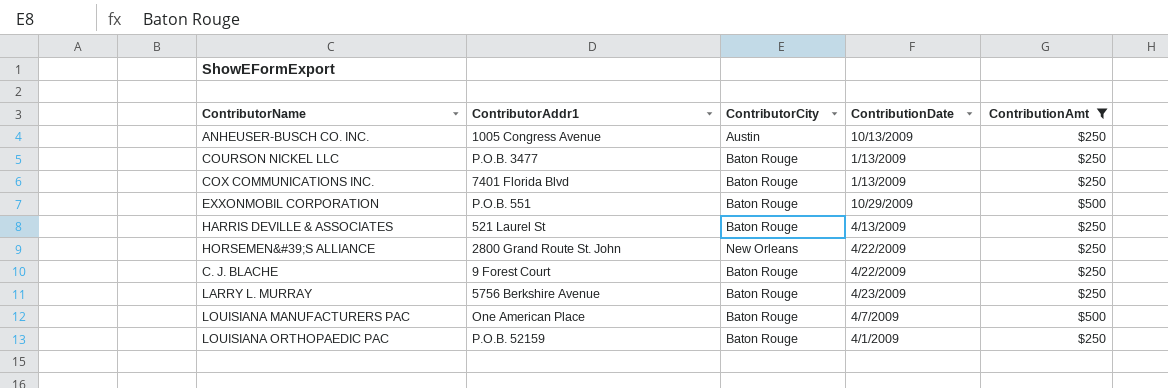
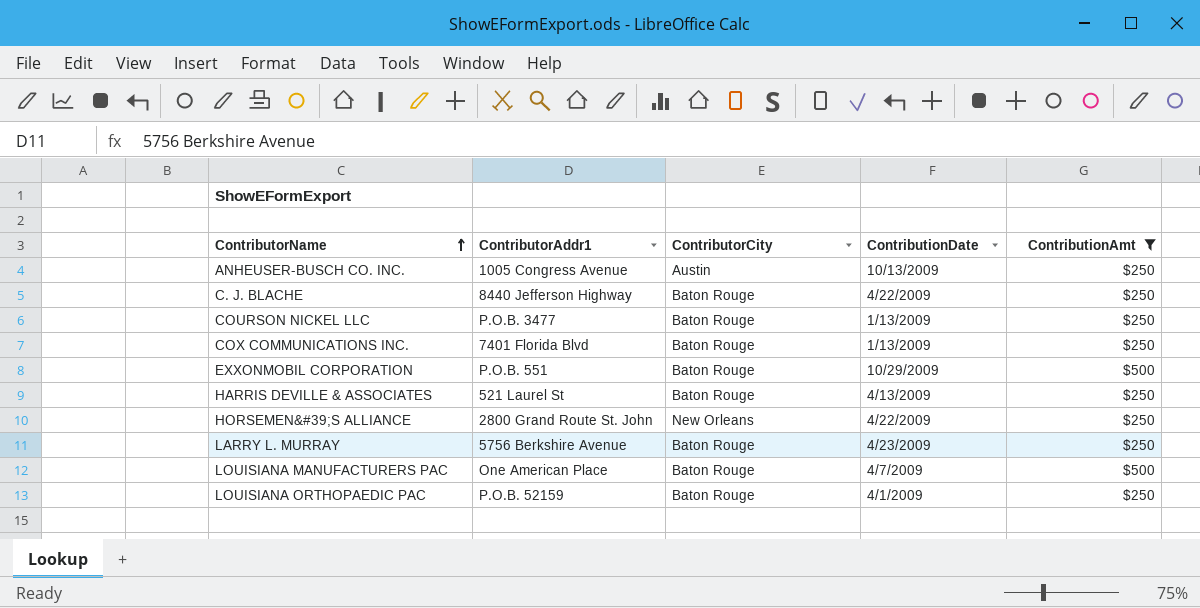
row order: none -> ContributorName ascending
C. J. BLACHE | ContributorAddr1: 9 Forest Court -> 8440 Jefferson Highway

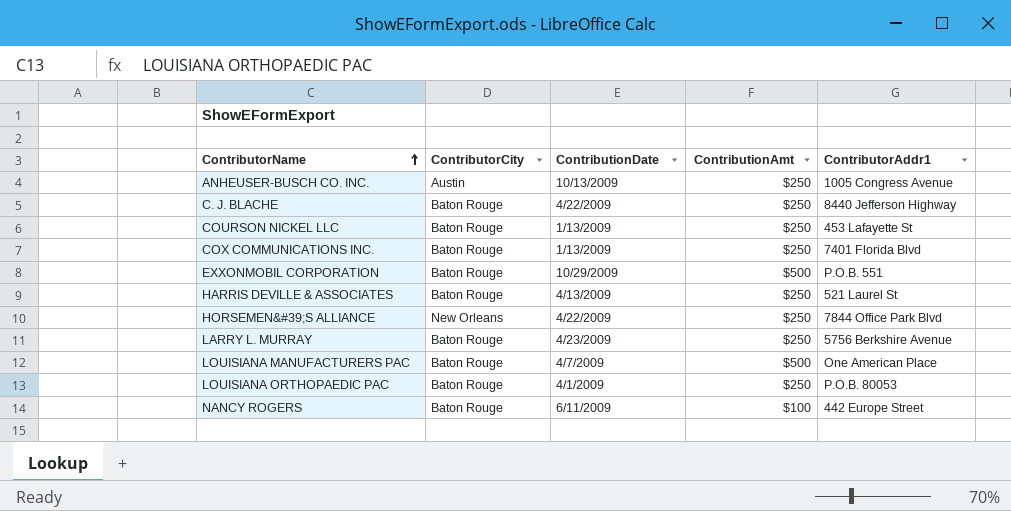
filter: ContributionAmt != $100 -> none
column ContributorAddr1 | position: 2 -> 5
COURSON NICKEL LLC | ContributorAddr1: P.O.B. 3477 -> 453 Lafayette St
HORSEMEN&#39;S ALLIANCE | ContributorAddr1: 2800 Grand Route St. John -> 7844 Office Park Blvd
LOUISIANA ORTHOPAEDIC PAC | ContributorAddr1: P.O.B. 52159 -> P.O.B. 80053

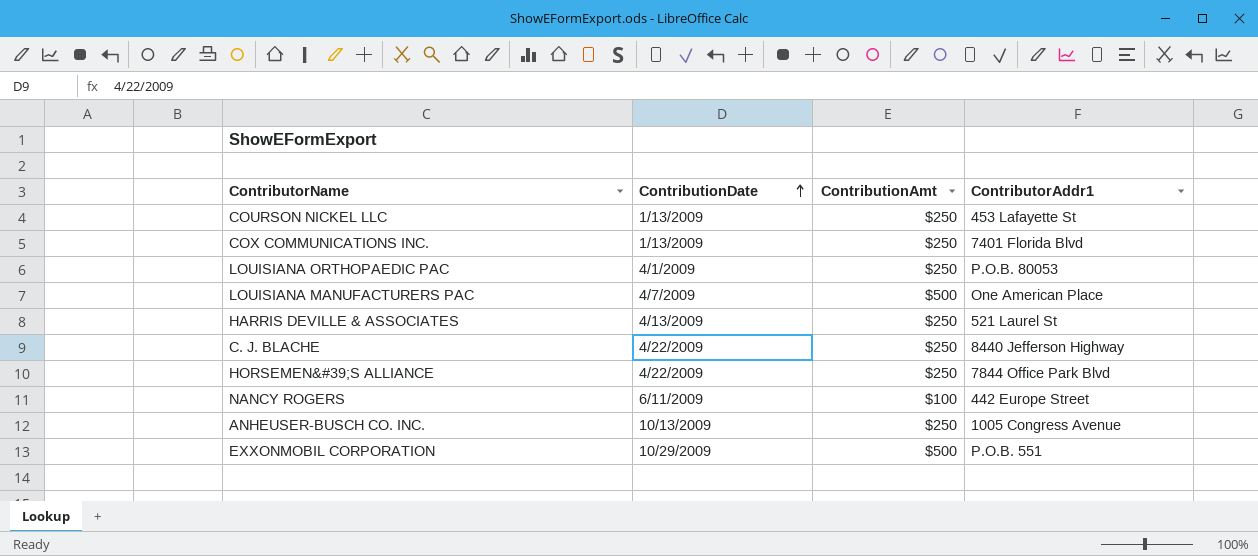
row order: ContributorName ascending -> ContributionDate ascending
column ContributorCity | position: 2 -> none
row LARRY L. MURRAY: Baton Rouge | 4/23/2009 | $250 | 5756 Berkshire Avenue -> none

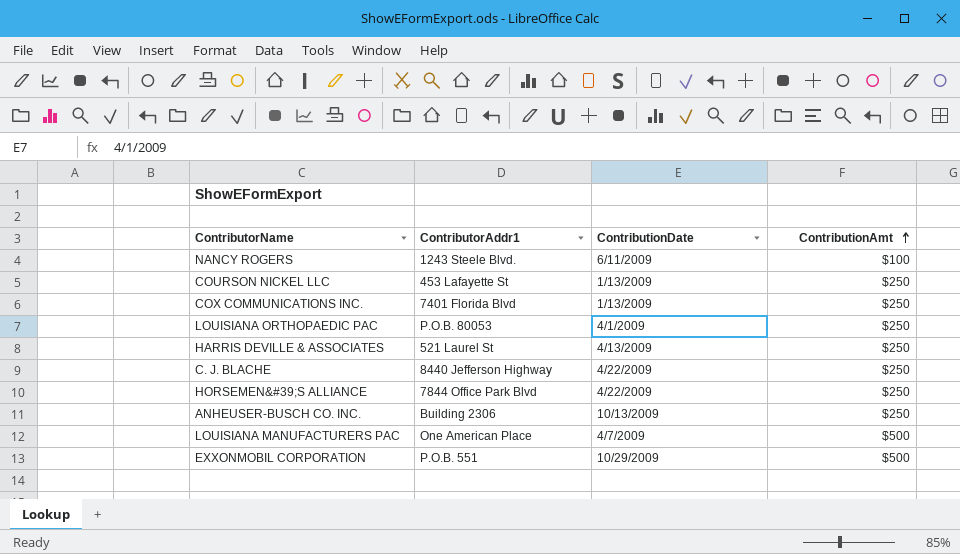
row order: ContributionDate ascending -> ContributionAmt ascending
column ContributorAddr1 | position: 4 -> 2
NANCY ROGERS | ContributorAddr1: 442 Europe Street -> 1243 Steele Blvd.
ANHEUSER-BUSCH CO. INC. | ContributorAddr1: 1005 Congress Avenue -> Building 2306

